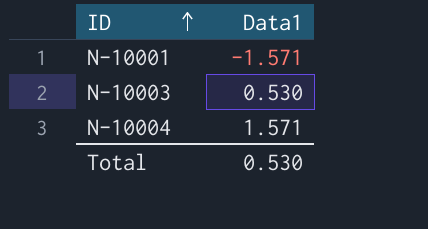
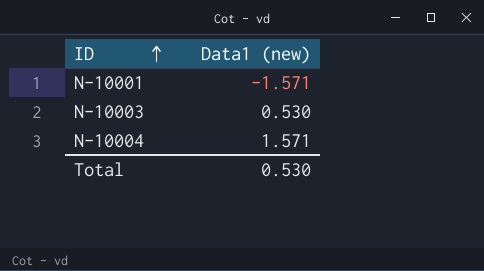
column name: Data1 -> Data1 (new)

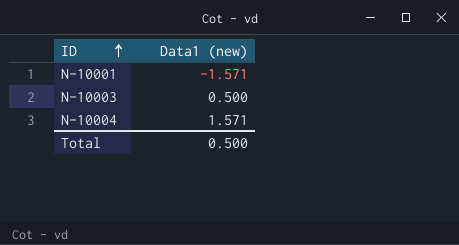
N-10003 | Data1 (new): 0.530 -> 0.500
Total | Data1 (new): 0.530 -> 0.500

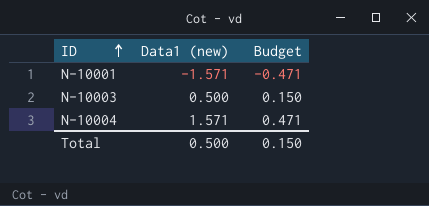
column Budget | formula: none -> [Data1 (new)] * 0.3

